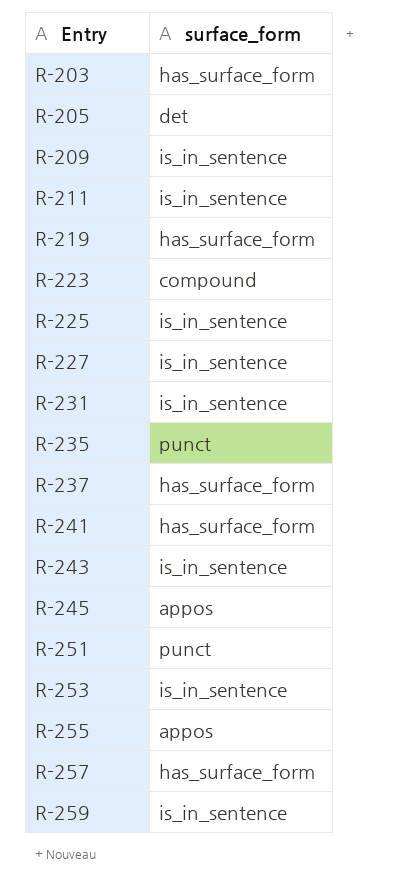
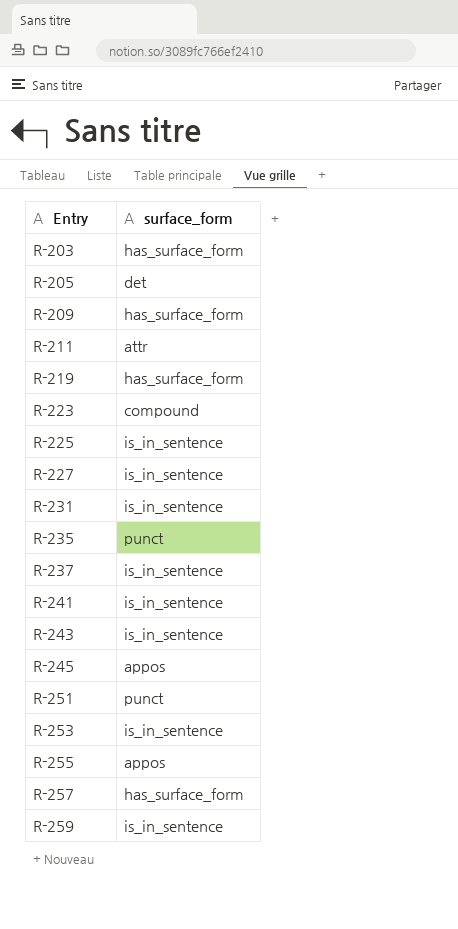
R-209 | surface_form: is_in_sentence -> has_surface_form
R-211 | surface_form: is_in_sentence -> attr
R-237 | surface_form: has_surface_form -> is_in_sentence
R-241 | surface_form: has_surface_form -> is_in_sentence

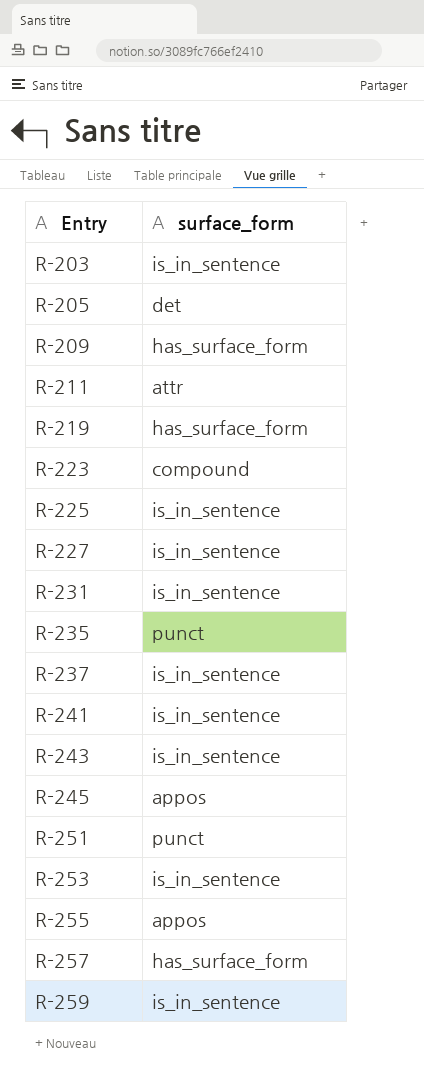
R-203 | surface_form: has_surface_form -> is_in_sentence

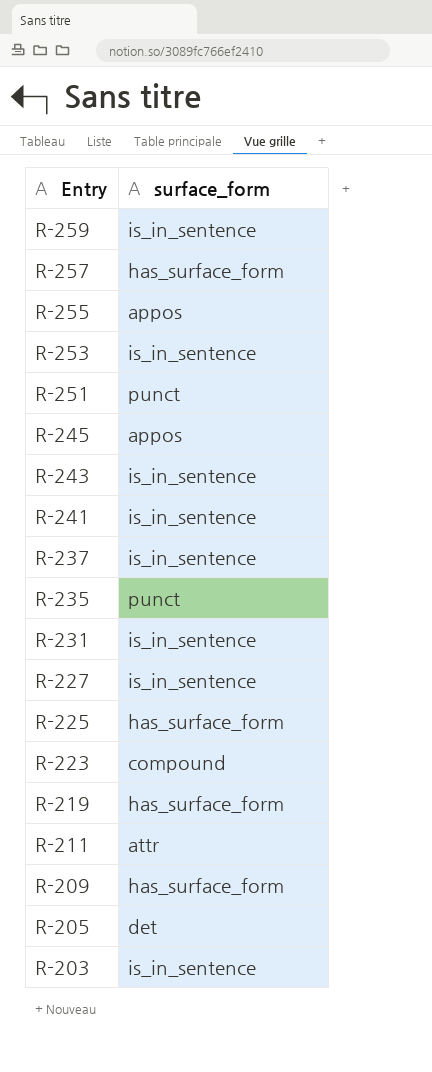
row order: Entry ascending -> Entry descending
R-225 | surface_form: is_in_sentence -> has_surface_form

